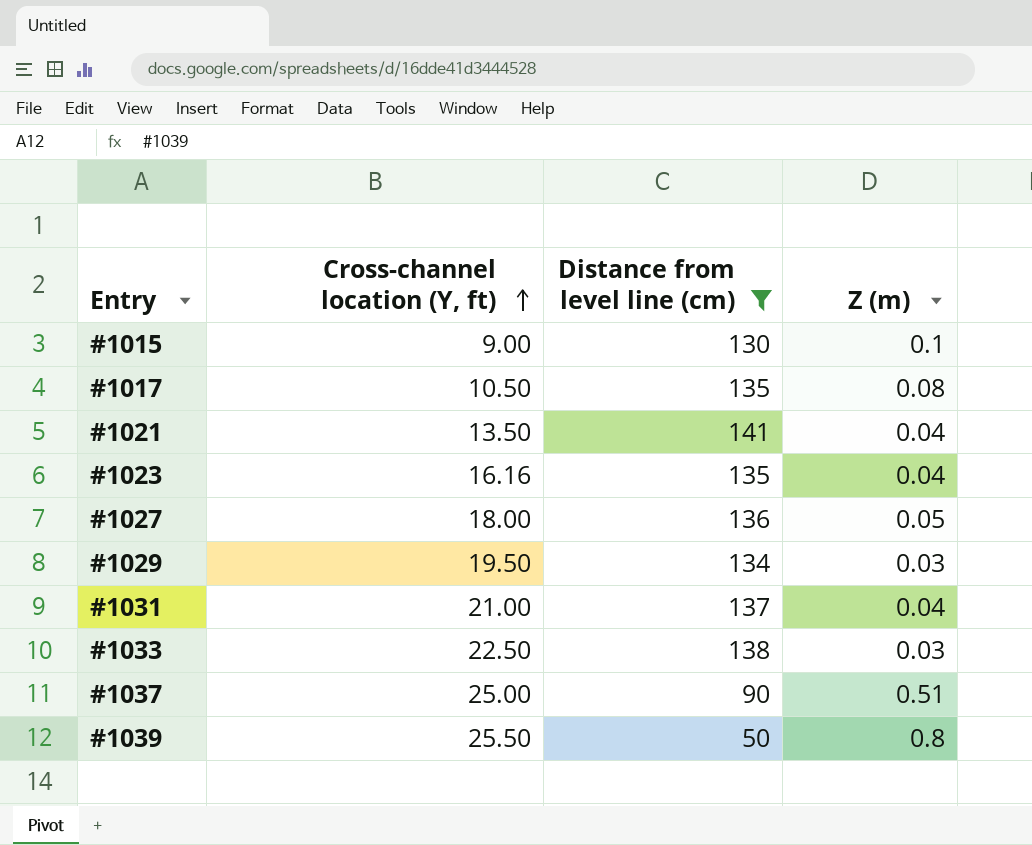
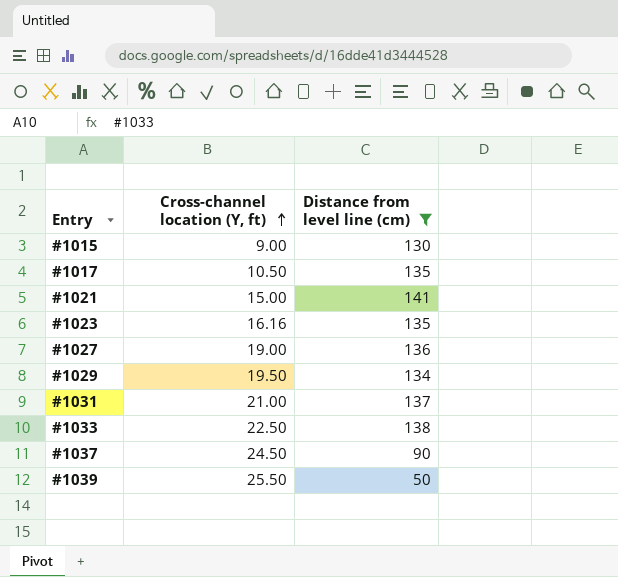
column Z (m) | position: 4 -> none
#1021 | Cross-channel location (Y, ft): 13.50 -> 15.00
#1027 | Cross-channel location (Y, ft): 18.00 -> 19.00
#1037 | Cross-channel location (Y, ft): 25.00 -> 24.50

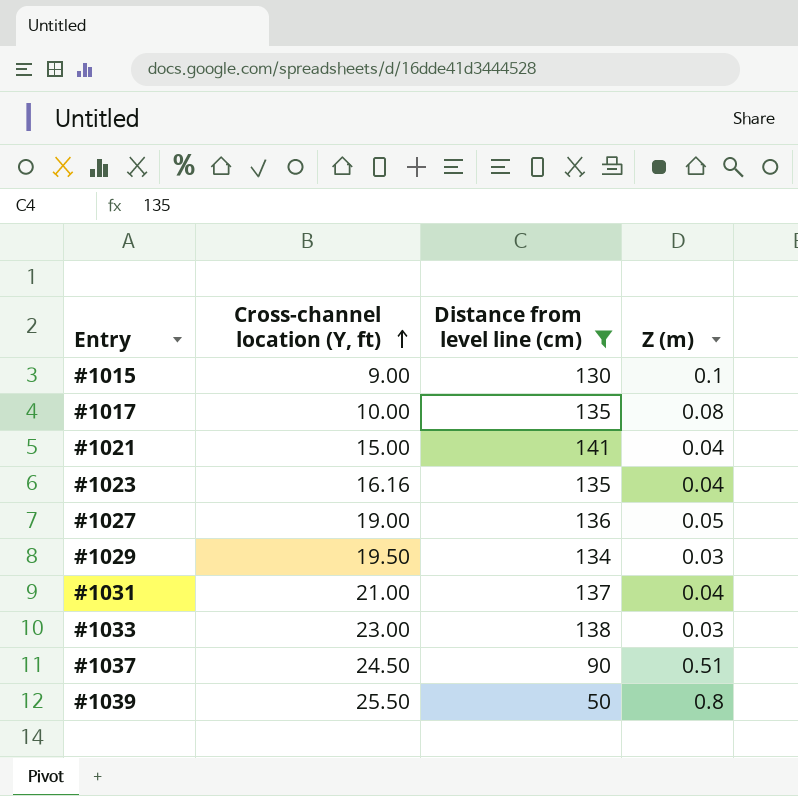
column Z (m) | position: none -> 4
#1017 | Cross-channel location (Y, ft): 10.50 -> 10.00
#1033 | Cross-channel location (Y, ft): 22.50 -> 23.00

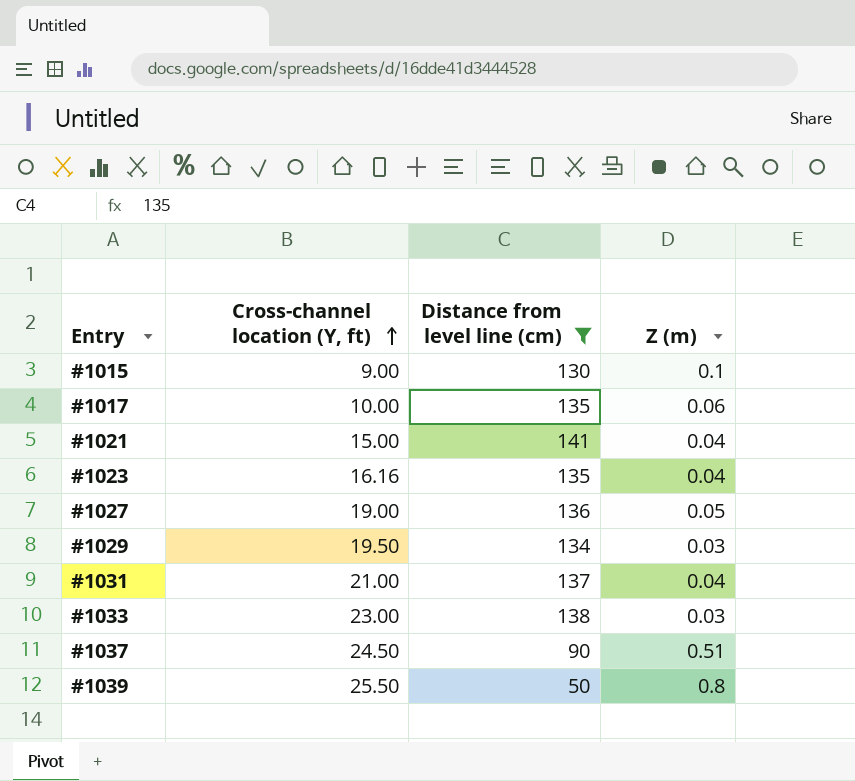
#1017 | Z (m): 0.08 -> 0.06

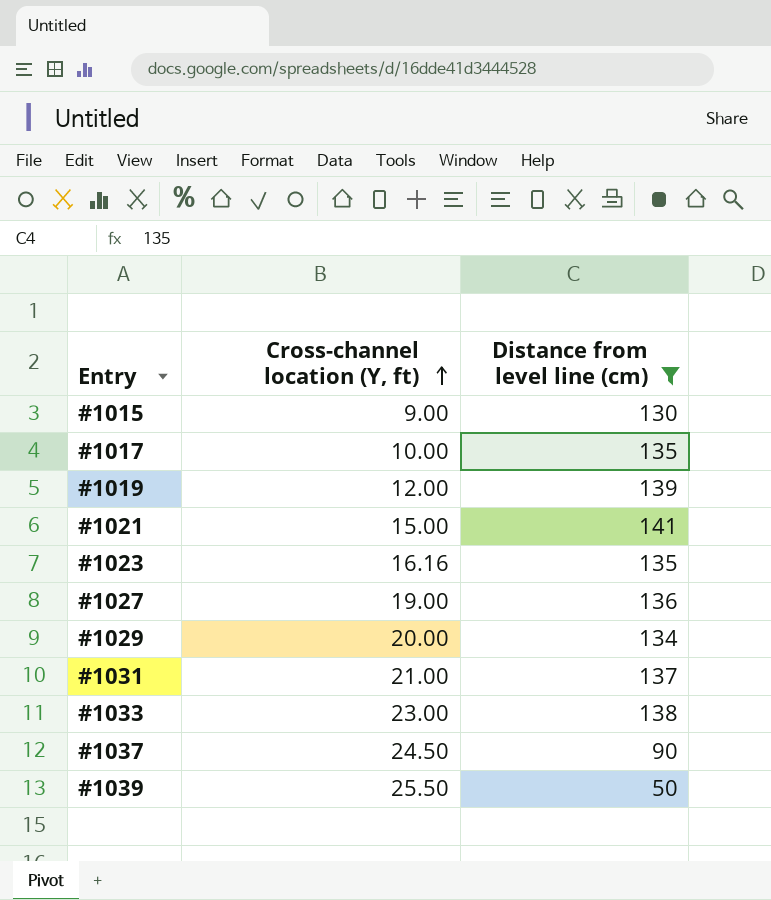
column Z (m) | position: 4 -> none
row #1019: none -> 12.00 | 139
#1029 | Cross-channel location (Y, ft): 19.50 -> 20.00

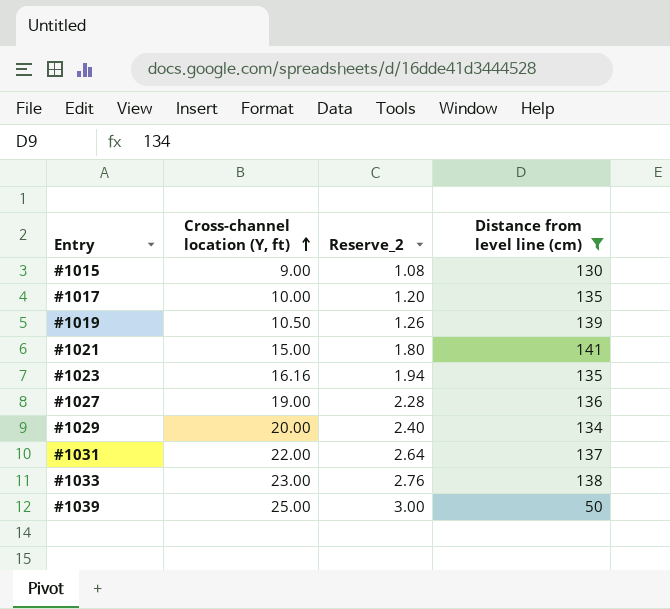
column Reserve_2 | formula: none -> [Cross-channel location (Y, ft)] * 0.12
row #1037: 24.50 | 90 -> none
#1019 | Cross-channel location (Y, ft): 12.00 -> 10.50
#1031 | Cross-channel location (Y, ft): 21.00 -> 22.00
#1039 | Cross-channel location (Y, ft): 25.50 -> 25.00

